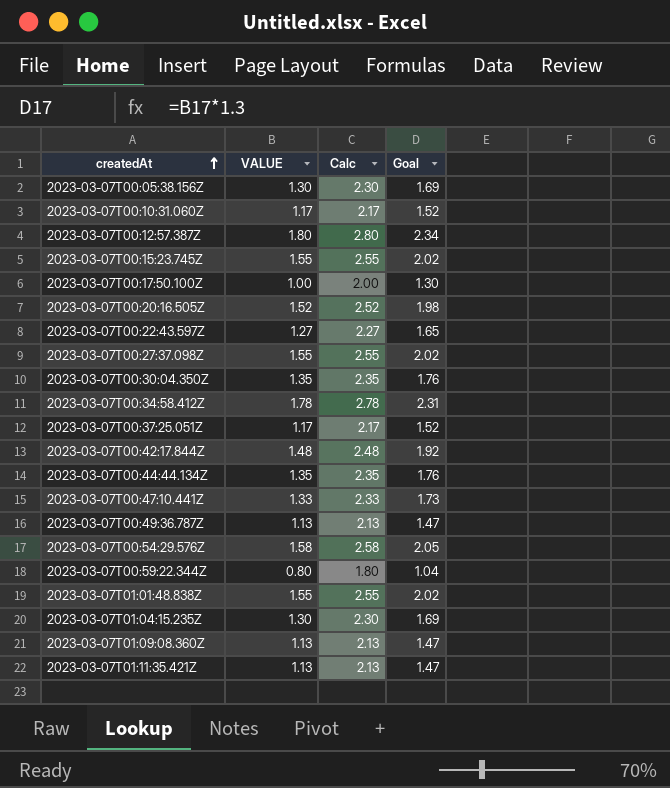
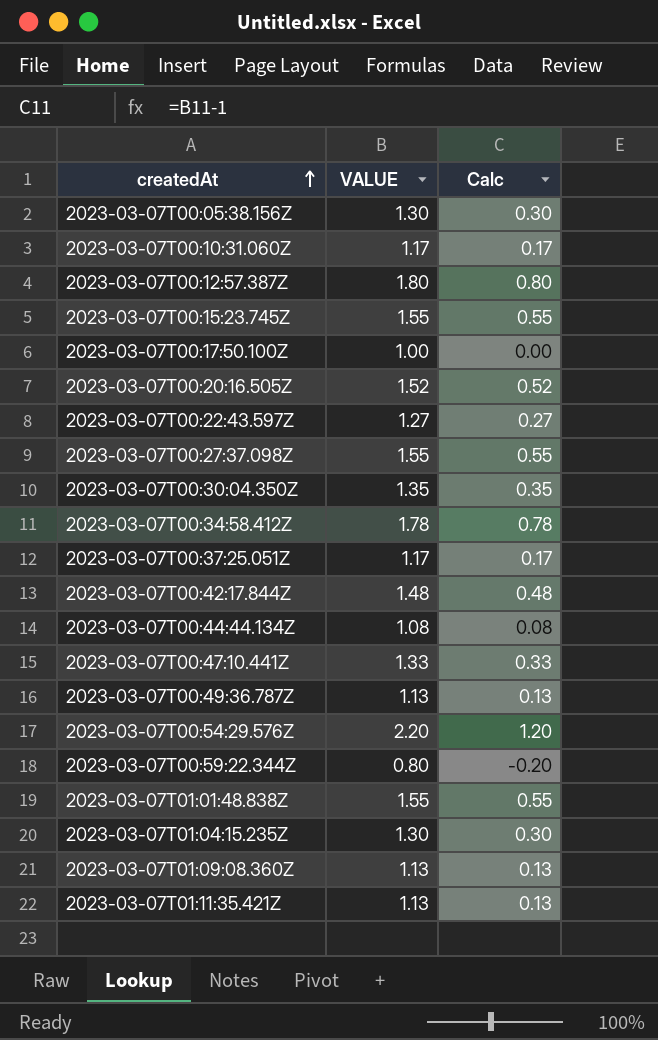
column Goal | formula: [VALUE] * 1.3 -> none
column Calc | formula: [VALUE] + 1 -> [VALUE] - 1
2023-03-07T00:44:44.134Z | VALUE: 1.35 -> 1.08
2023-03-07T00:54:29.576Z | VALUE: 1.58 -> 2.20

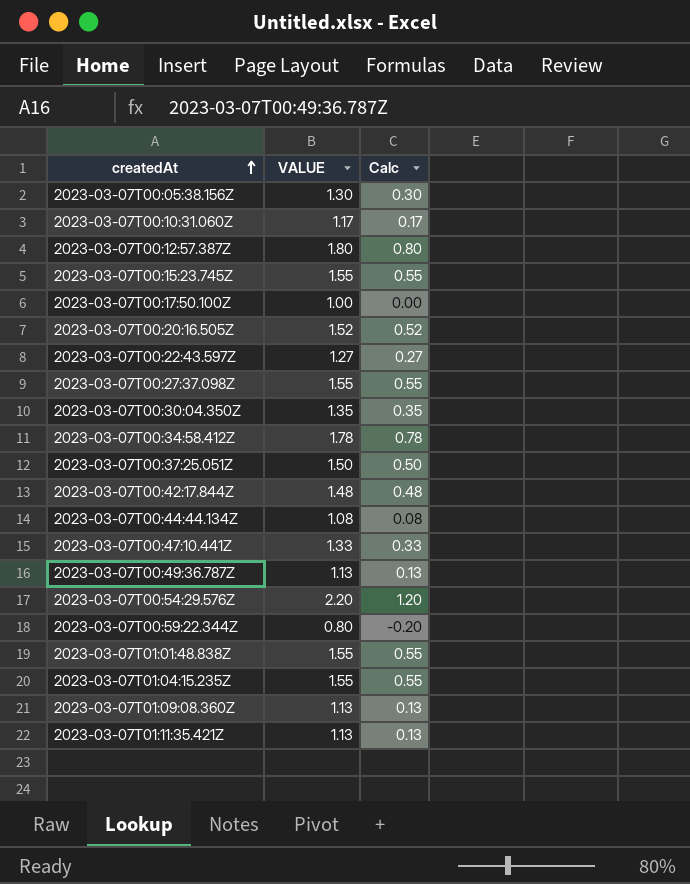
2023-03-07T00:37:25.051Z | VALUE: 1.17 -> 1.50
2023-03-07T00:37:25.051Z | Calc: 0.17 -> 0.50
2023-03-07T01:04:15.235Z | VALUE: 1.30 -> 1.55
2023-03-07T01:04:15.235Z | Calc: 0.30 -> 0.55

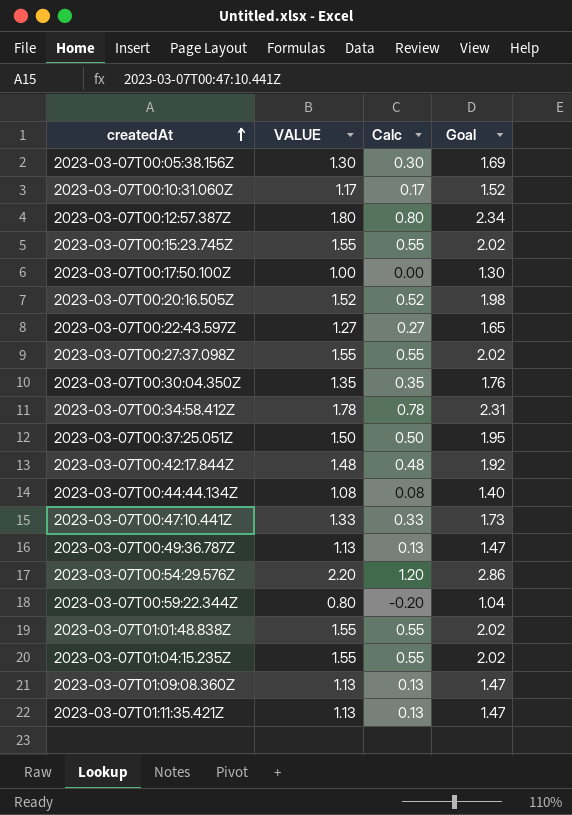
column Goal | formula: none -> [VALUE] * 1.3

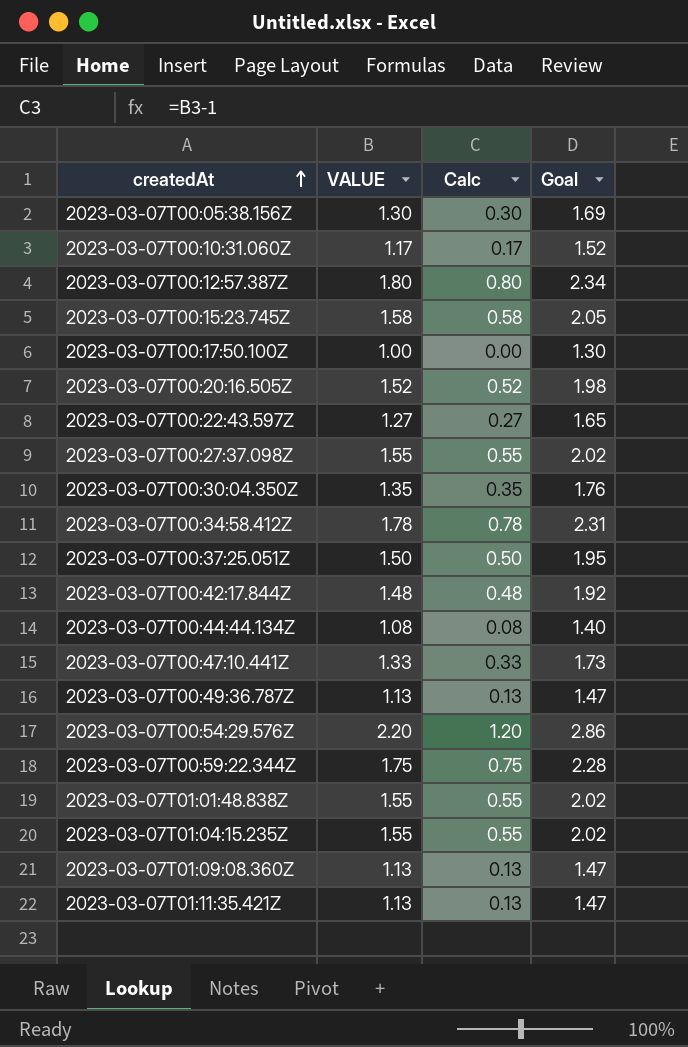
2023-03-07T00:15:23.745Z | VALUE: 1.55 -> 1.58
2023-03-07T00:15:23.745Z | Calc: 0.55 -> 0.58
2023-03-07T00:15:23.745Z | Goal: 2.02 -> 2.05
2023-03-07T00:59:22.344Z | VALUE: 0.80 -> 1.75
2023-03-07T00:59:22.344Z | Calc: -0.20 -> 0.75
2023-03-07T00:59:22.344Z | Goal: 1.04 -> 2.28

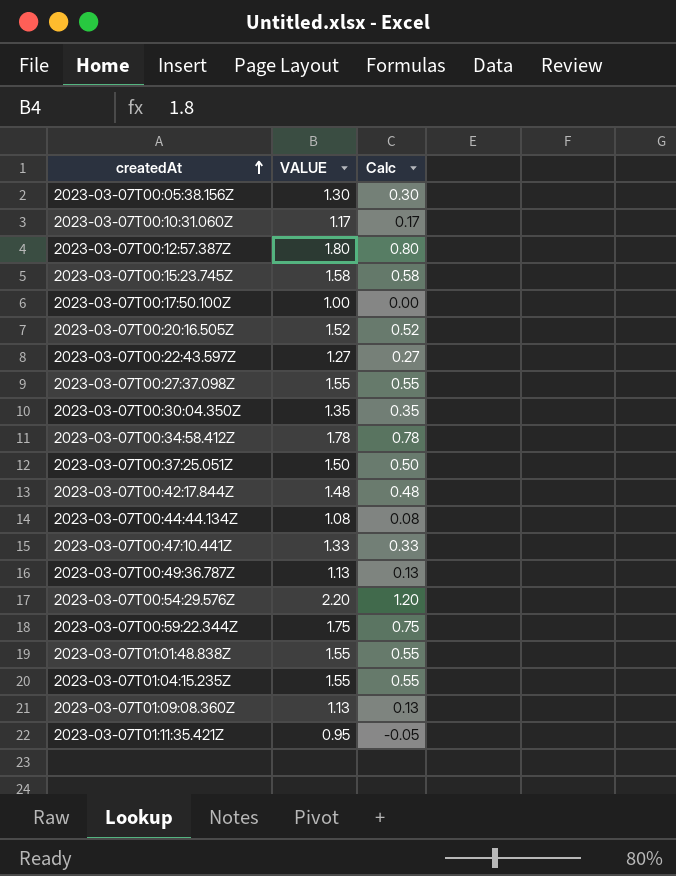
column Goal | formula: [VALUE] * 1.3 -> none
2023-03-07T01:11:35.421Z | VALUE: 1.13 -> 0.95
2023-03-07T01:11:35.421Z | Calc: 0.13 -> -0.05

